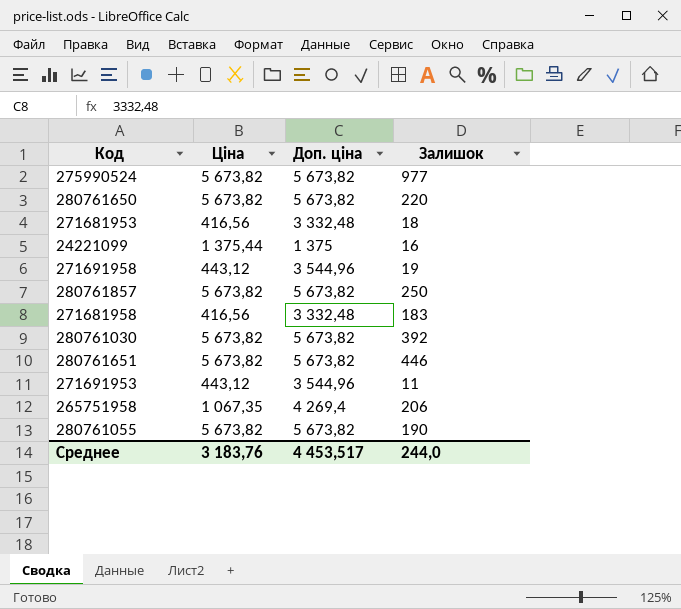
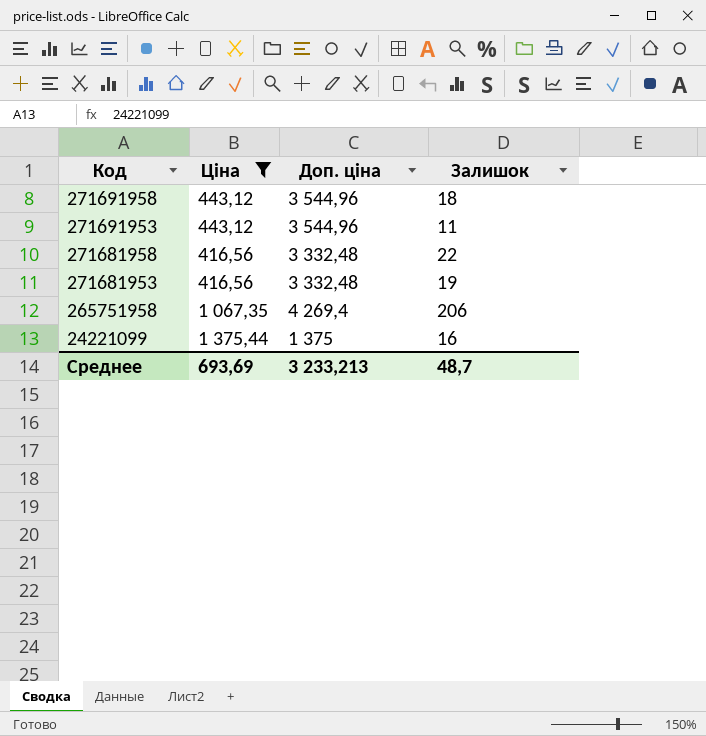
filter: none -> Ціна != 5 673,82
row order: none -> Код descending
271691958 | Залишок: 19 -> 18
271681958 | Залишок: 183 -> 22
271681953 | Залишок: 18 -> 19
Среднее | Ціна: 3 183,76 -> 693,69
Среднее | Доп. ціна: 4 453,517 -> 3 233,213
Среднее | Залишок: 244,0 -> 48,7

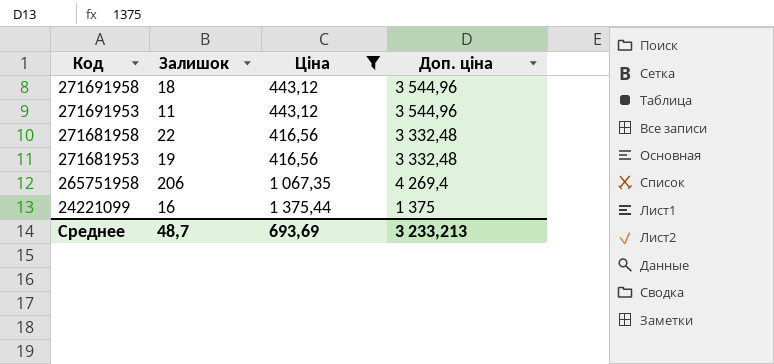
column Залишок | position: 4 -> 2

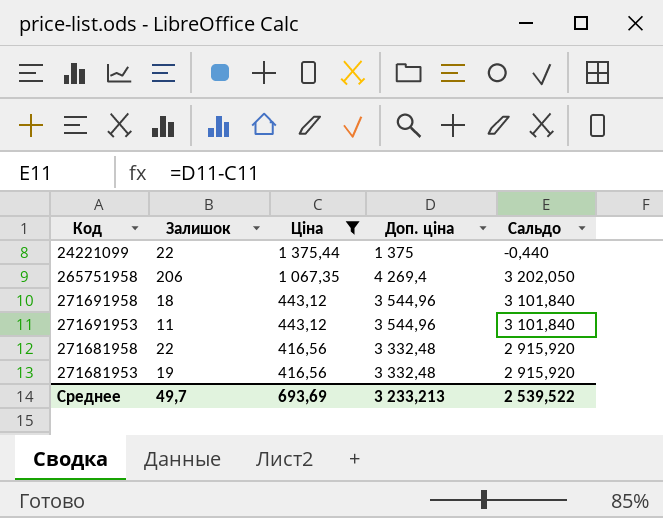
row order: Код descending -> Ціна descending
column Сальдо | formula: none -> [Доп. ціна] - [Ціна]
24221099 | Залишок: 16 -> 22
Среднее | Залишок: 48,7 -> 49,7

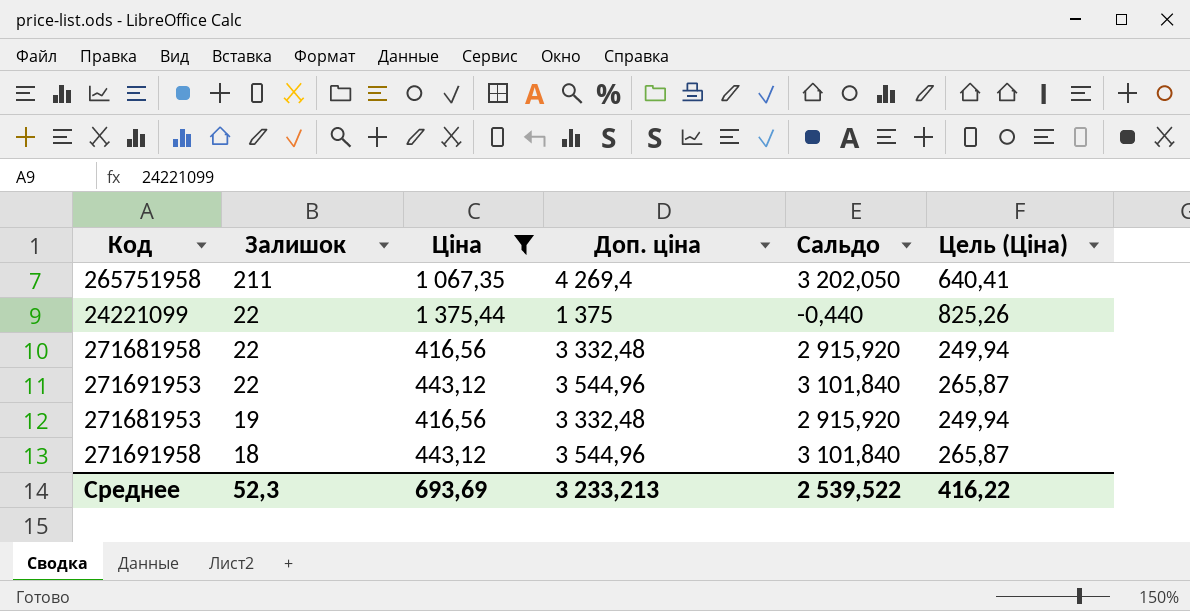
row order: Ціна descending -> Залишок descending
column Цель (Ціна) | formula: none -> [Ціна] * 0,6
265751958 | Залишок: 206 -> 211
271691953 | Залишок: 11 -> 22
Среднее | Залишок: 49,7 -> 52,3

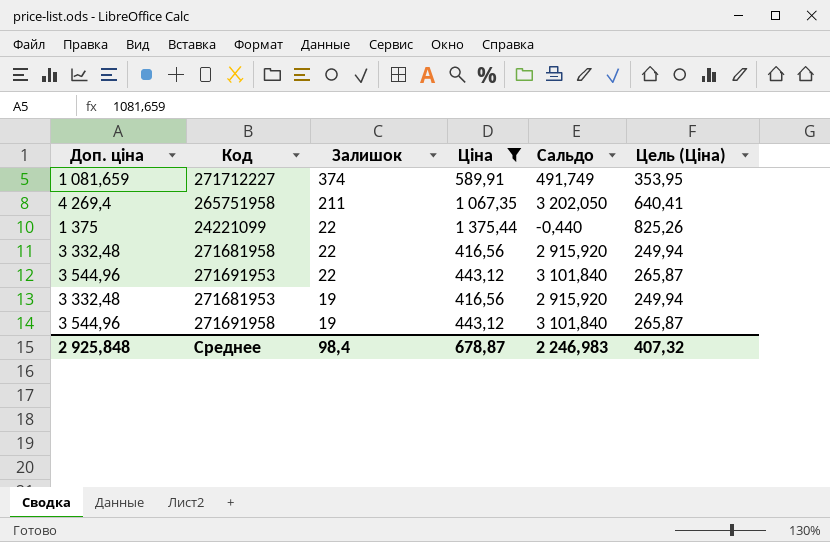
column Доп. ціна | position: 4 -> 1
row 271712227: none -> 1 081,659 | 374 | 589,91 | 491,749 | 353,95
271691958 | Залишок: 18 -> 19
Среднее | Доп. ціна: 3 233,213 -> 2 925,848
Среднее | Залишок: 52,3 -> 98,4
Среднее | Ціна: 693,69 -> 678,87
Среднее | Сальдо: 2 539,522 -> 2 246,983
Среднее | Цель (Ціна): 416,22 -> 407,32

